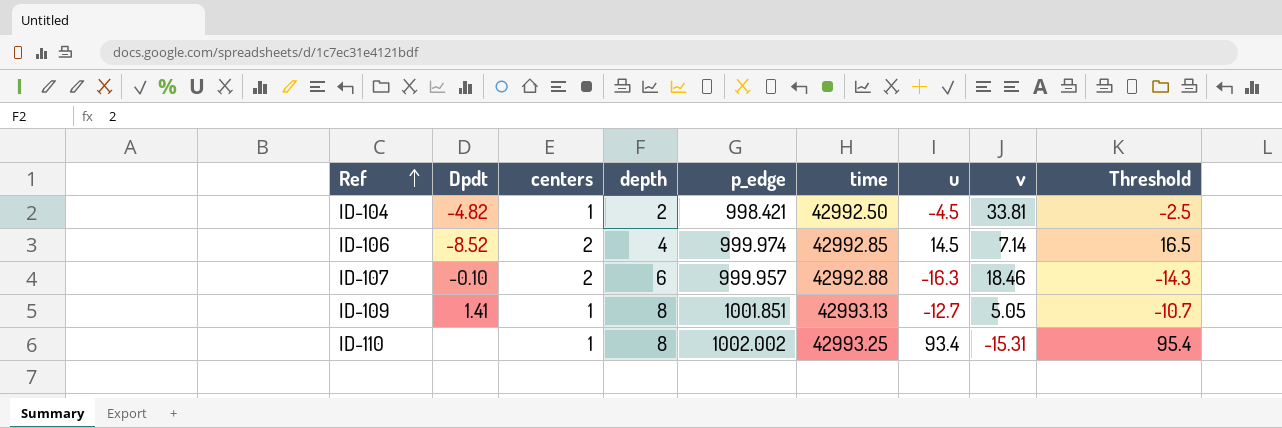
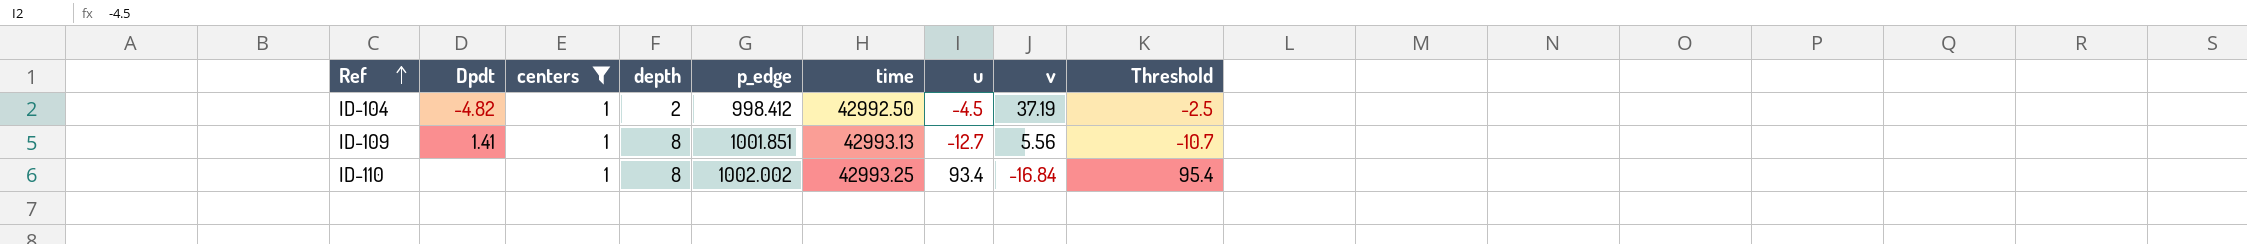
filter: none -> centers = 1
ID-104 | p_edge: 998.421 -> 998.412
ID-104 | v: 33.81 -> 37.19
ID-109 | v: 5.05 -> 5.56
ID-110 | v: -15.31 -> -16.84

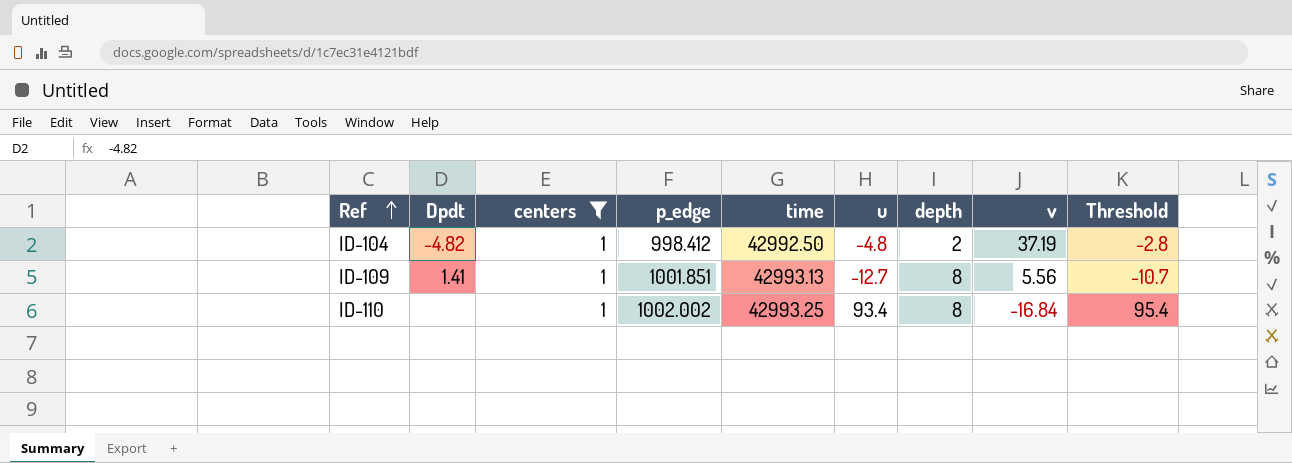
column depth | position: 4 -> 7
ID-104 | u: -4.5 -> -4.8
ID-104 | Threshold: -2.5 -> -2.8

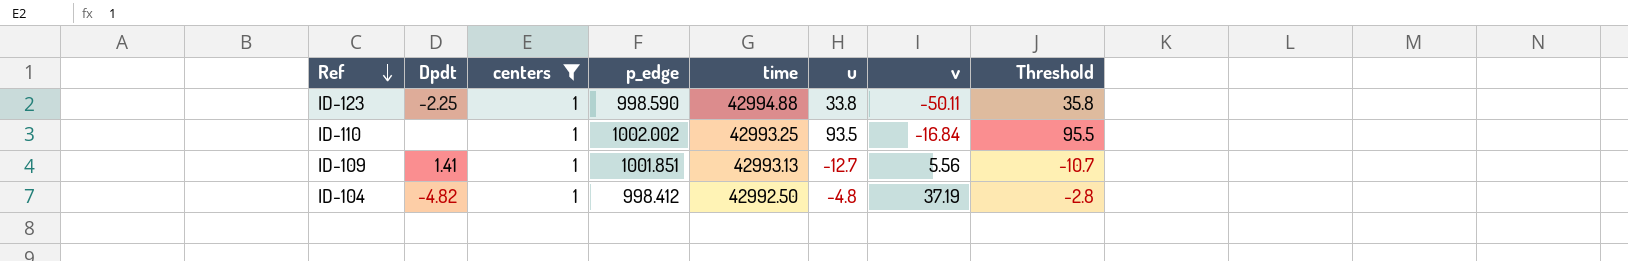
row order: Ref ascending -> Ref descending
column depth | position: 7 -> none
row ID-123: none -> -2.25 | 1 | 998.590 | 42994.88 | 33.8 | -50.11 | 35.8
ID-110 | u: 93.4 -> 93.5
ID-110 | Threshold: 95.4 -> 95.5

